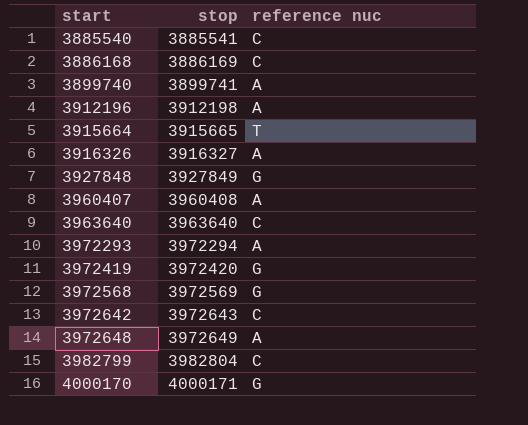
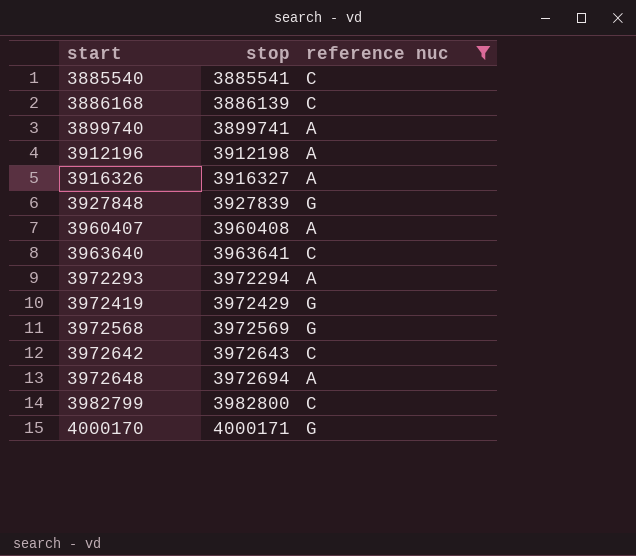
filter: none -> reference nuc != T
3886168 | stop: 3886169 -> 3886139
3927848 | stop: 3927849 -> 3927839
3963640 | stop: 3963640 -> 3963641
3972419 | stop: 3972420 -> 3972429
3972648 | stop: 3972649 -> 3972694
3982799 | stop: 3982804 -> 3982800

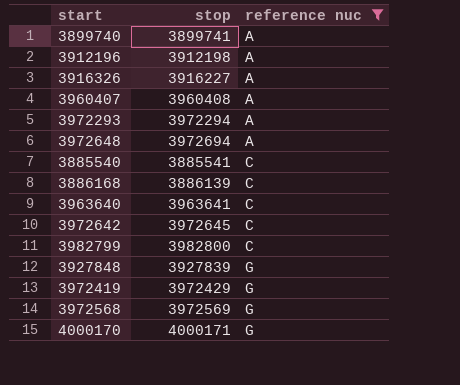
row order: start ascending -> reference nuc ascending
3916326 | stop: 3916327 -> 3916227
3972642 | stop: 3972643 -> 3972645

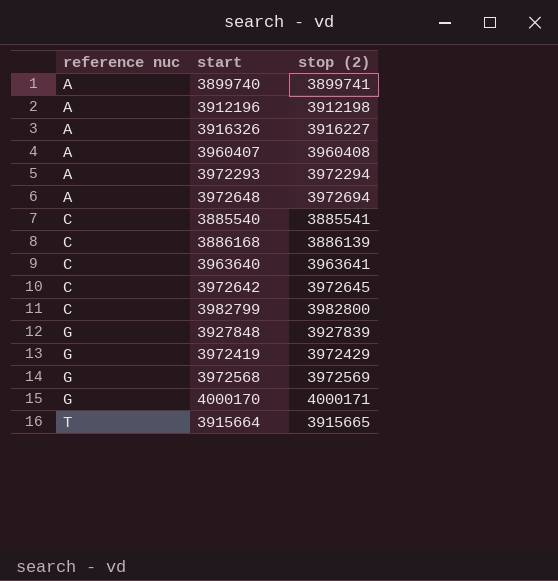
filter: reference nuc != T -> none
column reference nuc | position: 3 -> 1
column name: stop -> stop (2)

